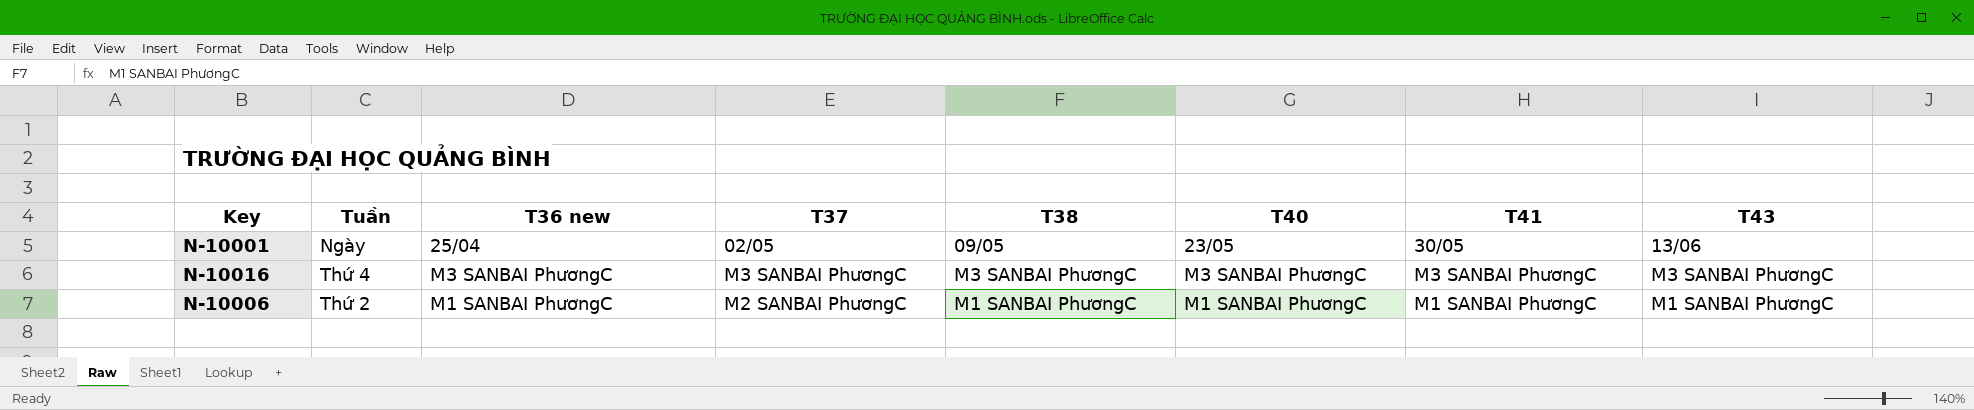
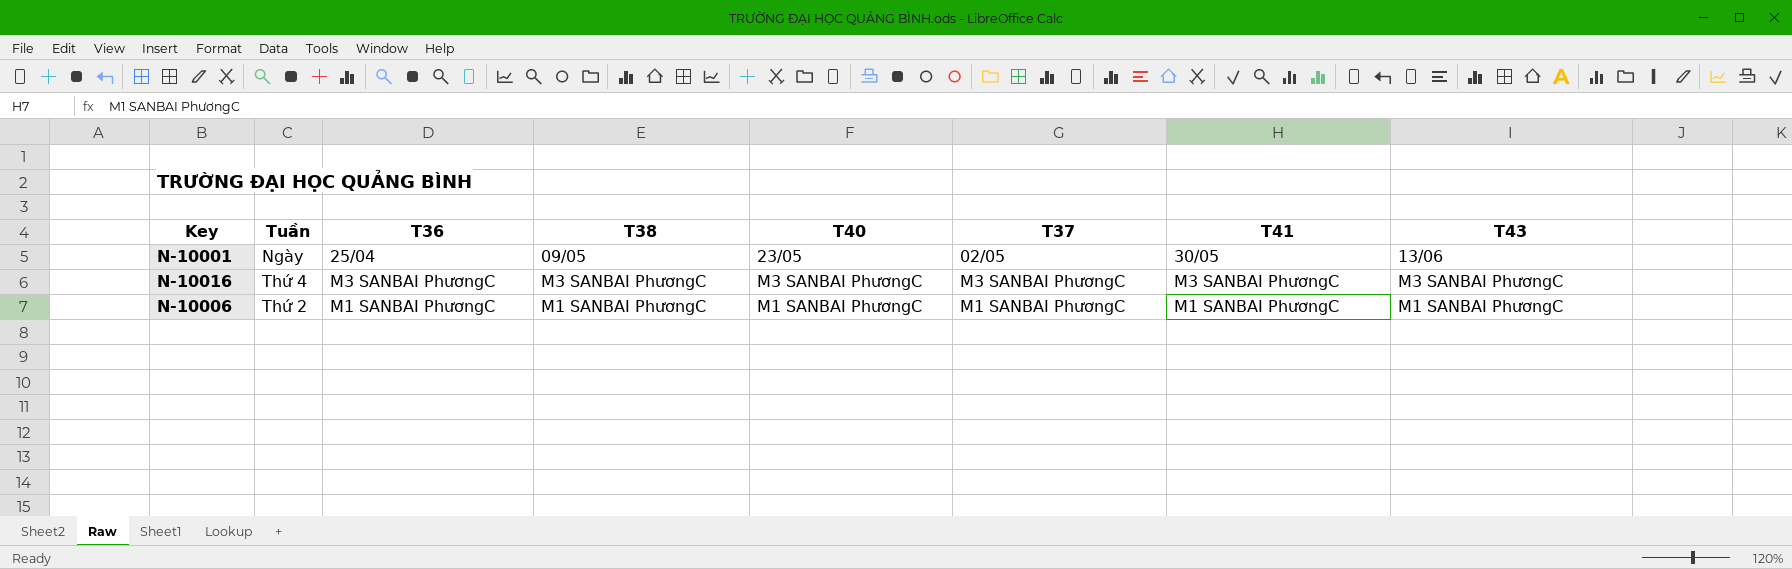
column name: T36 new -> T36
column T37 | position: 4 -> 6
N-10006 | T37: M2 SANBAI PhươngC -> M1 SANBAI PhươngC

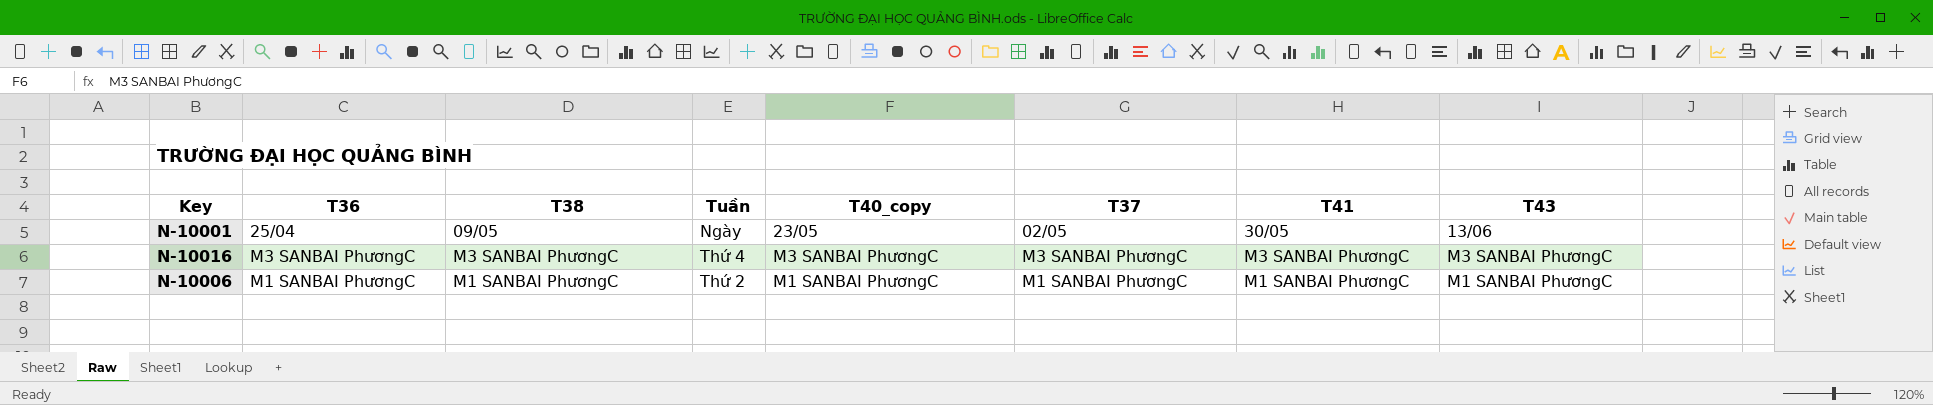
column Tuần | position: 2 -> 4
column name: T40 -> T40_copy

